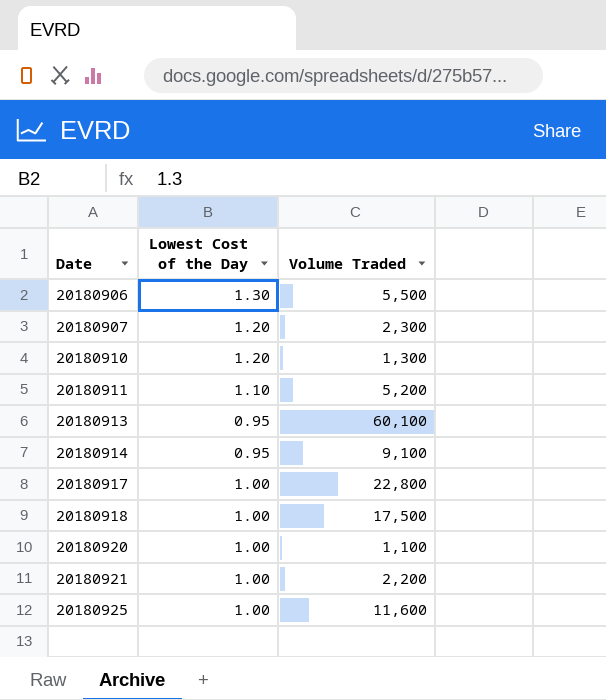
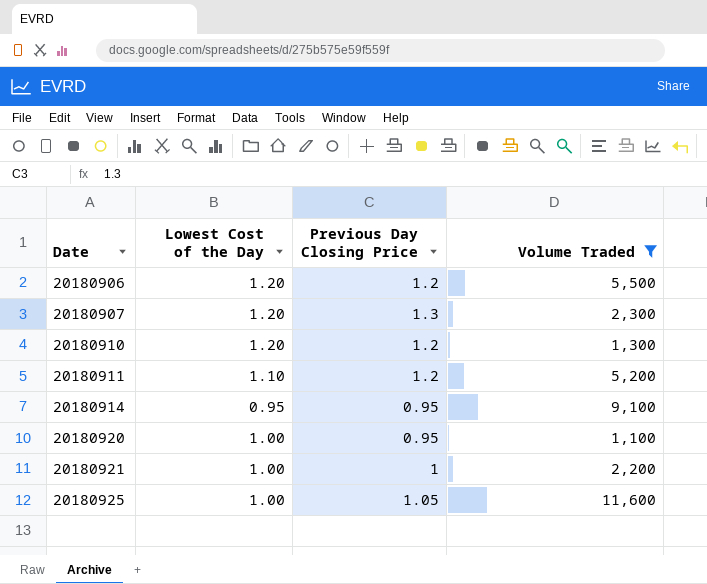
filter: none -> Volume Traded <= 11,600
column Previous Day Closing Price | position: none -> 3
20180906 | Lowest Cost of the Day: 1.30 -> 1.20

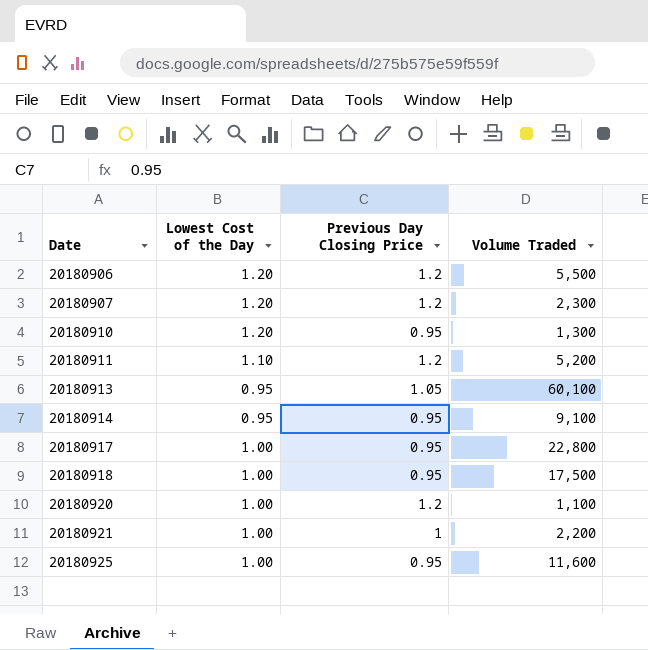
filter: Volume Traded <= 11,600 -> none
20180907 | Previous Day Closing Price: 1.3 -> 1.2
20180910 | Previous Day Closing Price: 1.2 -> 0.95
20180920 | Previous Day Closing Price: 0.95 -> 1.2
20180925 | Previous Day Closing Price: 1.05 -> 0.95

